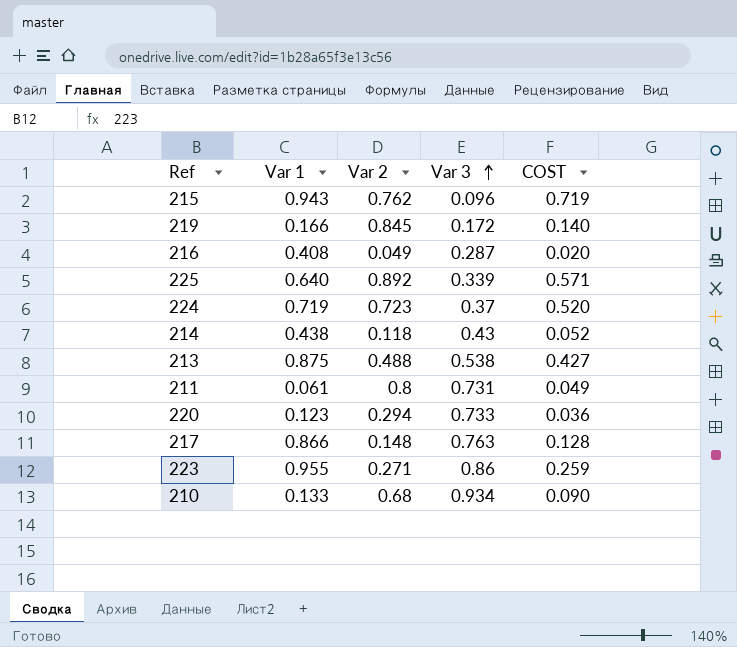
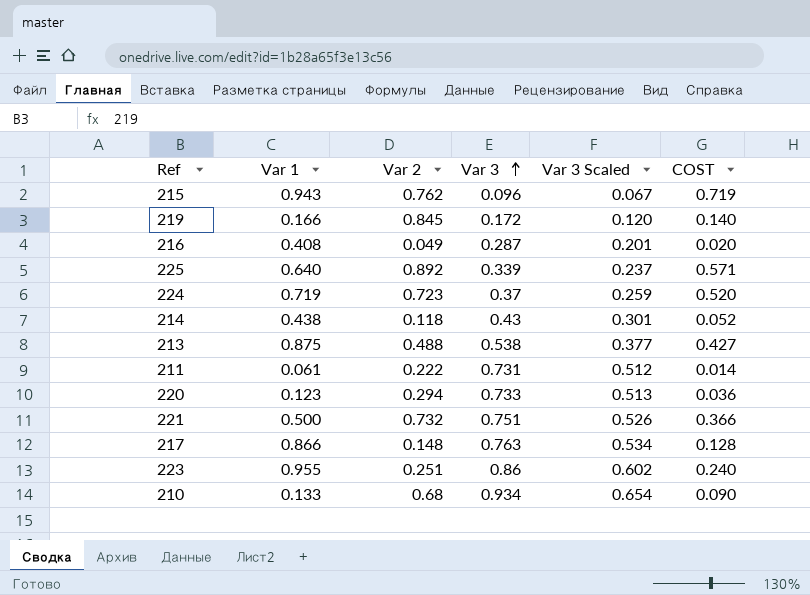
column Var 3 Scaled | formula: none -> [Var 3] * 0.7
211 | Var 2: 0.8 -> 0.222
211 | COST: 0.049 -> 0.014
row 221: none -> 0.500 | 0.732 | 0.751 | 0.526 | 0.366
223 | Var 2: 0.271 -> 0.251
223 | COST: 0.259 -> 0.240

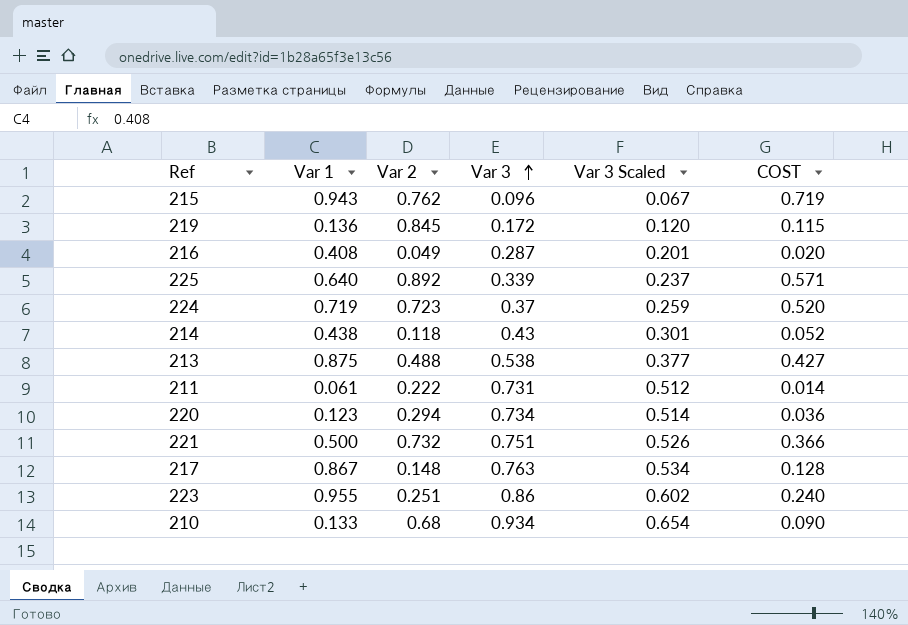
219 | Var 1: 0.166 -> 0.136
219 | COST: 0.140 -> 0.115
220 | Var 3: 0.733 -> 0.734
220 | Var 3 Scaled: 0.513 -> 0.514
217 | Var 1: 0.866 -> 0.867

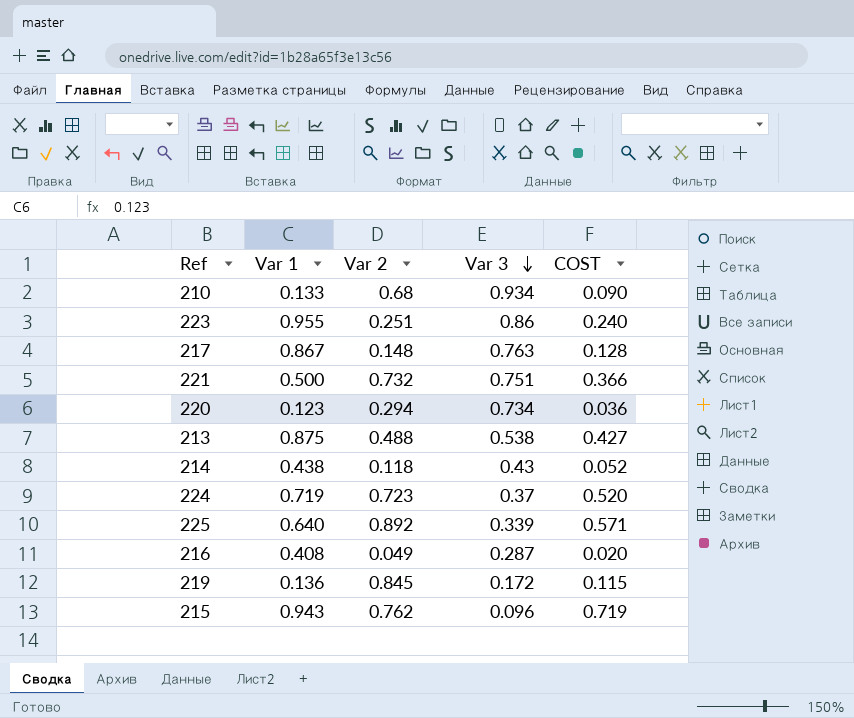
row order: Var 3 ascending -> Var 3 descending
column Var 3 Scaled | formula: [Var 3] * 0.7 -> none
row 211: 0.061 | 0.222 | 0.731 | 0.512 | 0.014 -> none

